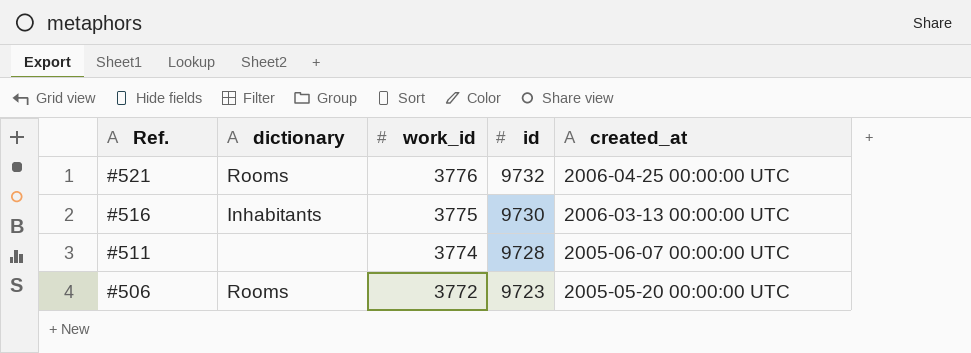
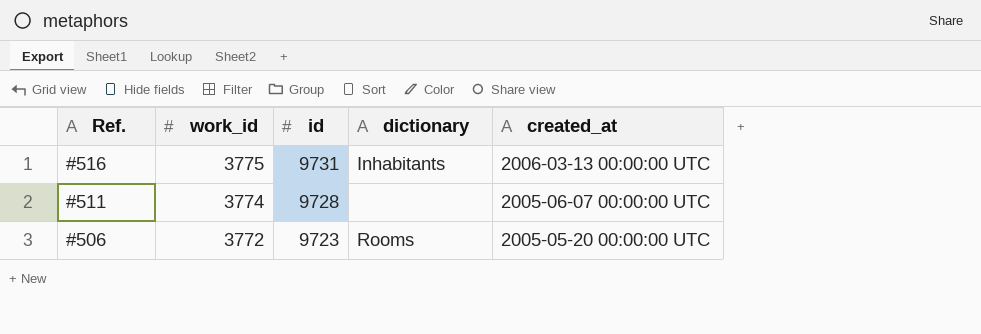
column dictionary | position: 2 -> 4
row #521: Rooms | 3776 | 9732 | 2006-04-25 00:00:00 UTC -> none
#516 | id: 9730 -> 9731

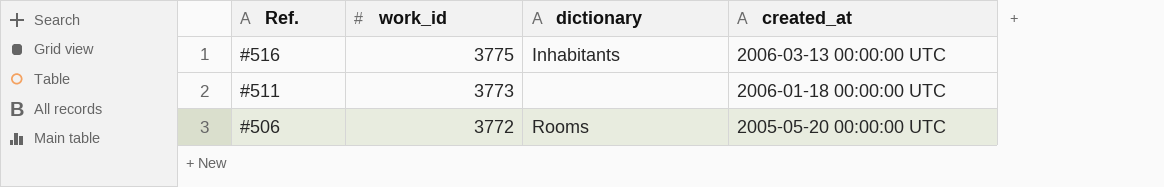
column id | position: 3 -> none
#511 | work_id: 3774 -> 3773
#511 | created_at: 2005-06-07 00:00:00 UTC -> 2006-01-18 00:00:00 UTC

